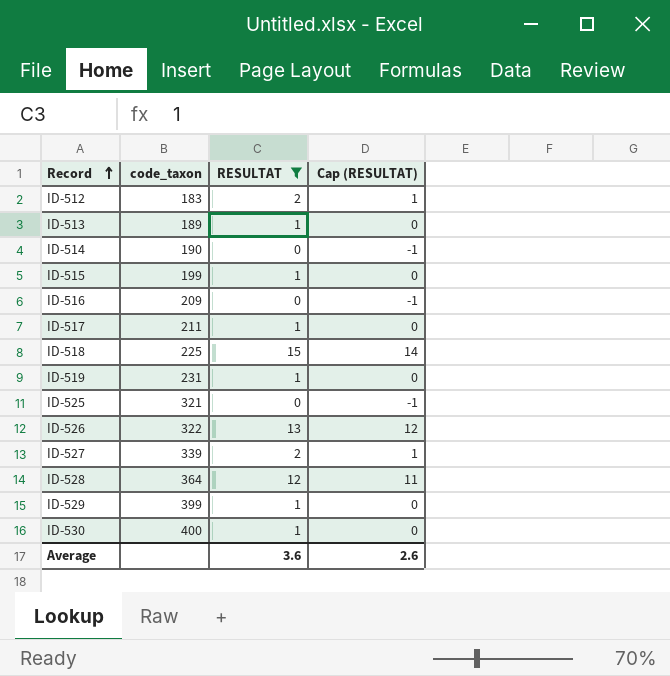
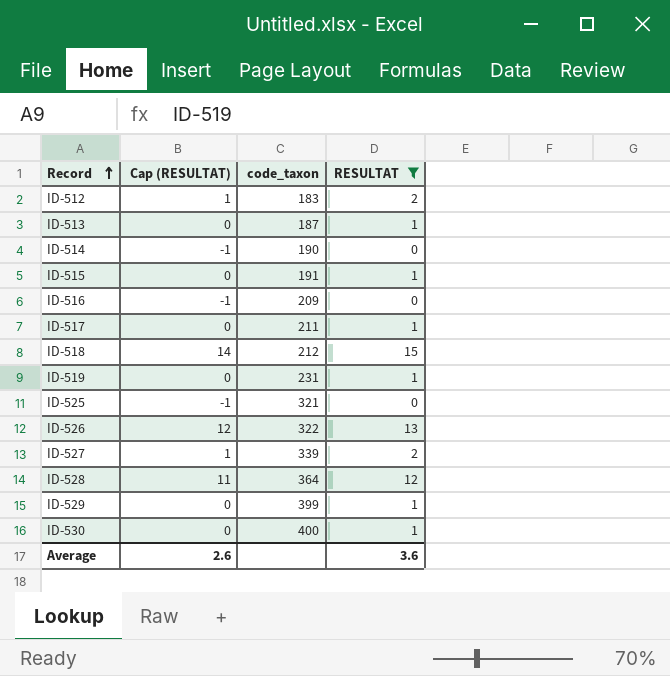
column Cap (RESULTAT) | position: 4 -> 2
ID-513 | code_taxon: 189 -> 187
ID-515 | code_taxon: 199 -> 191
ID-518 | code_taxon: 225 -> 212

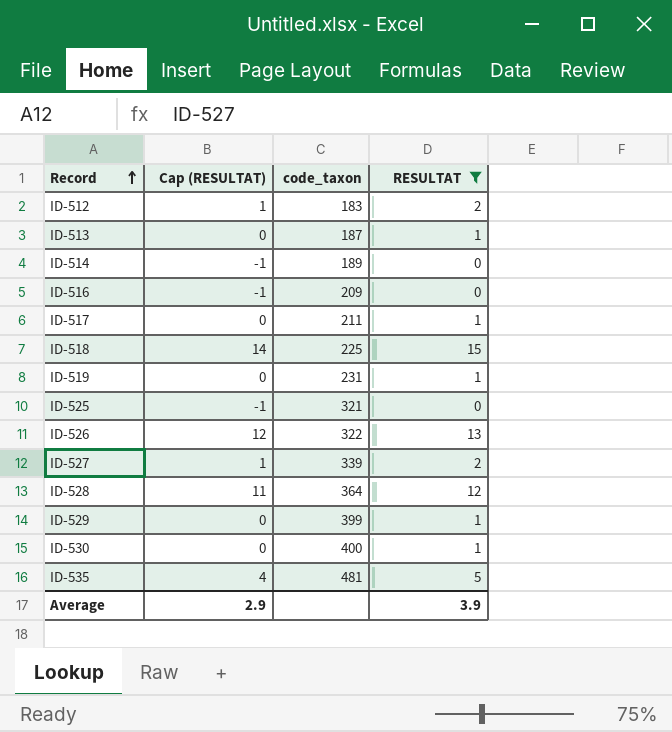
row ID-515: 0 | 191 | 1 -> none
ID-514 | code_taxon: 190 -> 189
ID-518 | code_taxon: 212 -> 225
row ID-535: none -> 4 | 481 | 5
Average | Cap (RESULTAT): 2.6 -> 2.9
Average | RESULTAT: 3.6 -> 3.9

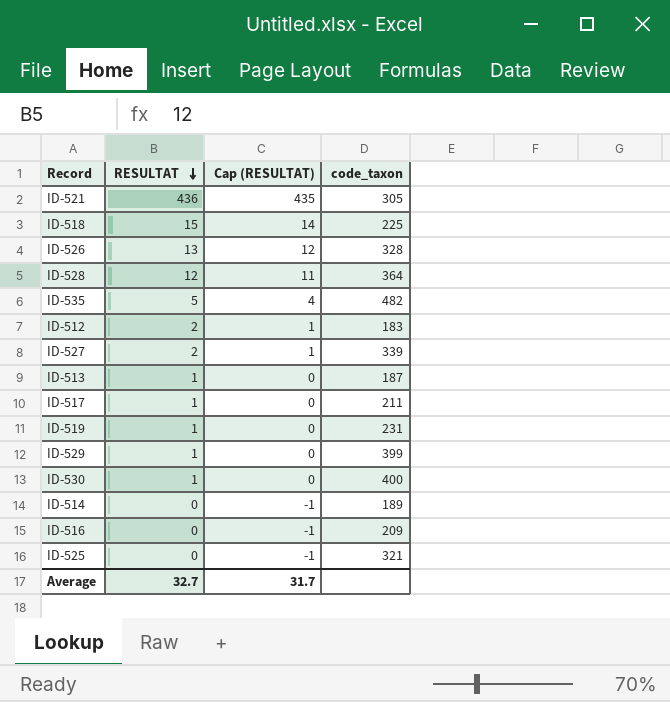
filter: RESULTAT != 436 -> none
row order: Record ascending -> RESULTAT descending
column RESULTAT | position: 4 -> 2
ID-526 | code_taxon: 322 -> 328
ID-535 | code_taxon: 481 -> 482
Average | RESULTAT: 3.9 -> 32.7
Average | Cap (RESULTAT): 2.9 -> 31.7

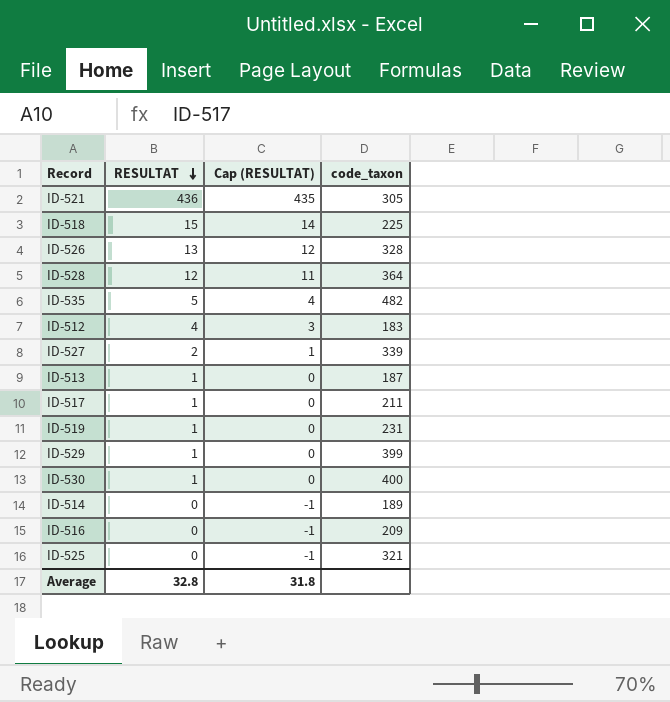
ID-512 | RESULTAT: 2 -> 4
ID-512 | Cap (RESULTAT): 1 -> 3
Average | RESULTAT: 32.7 -> 32.8
Average | Cap (RESULTAT): 31.7 -> 31.8

